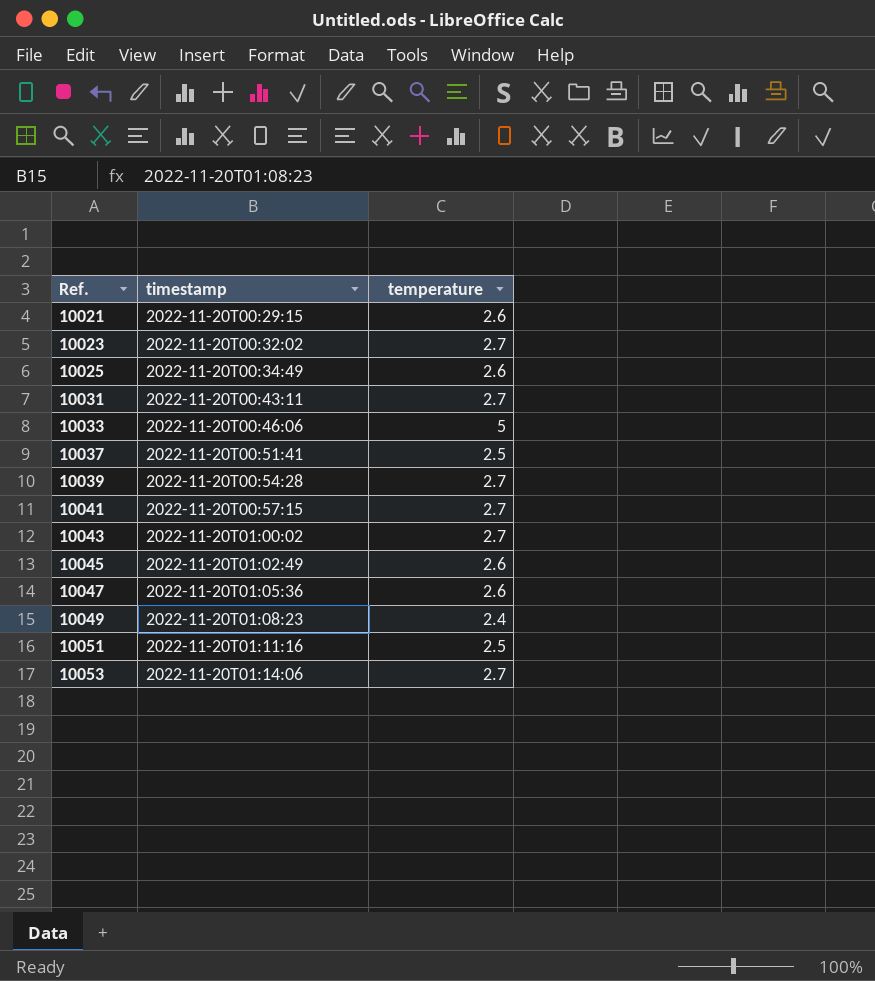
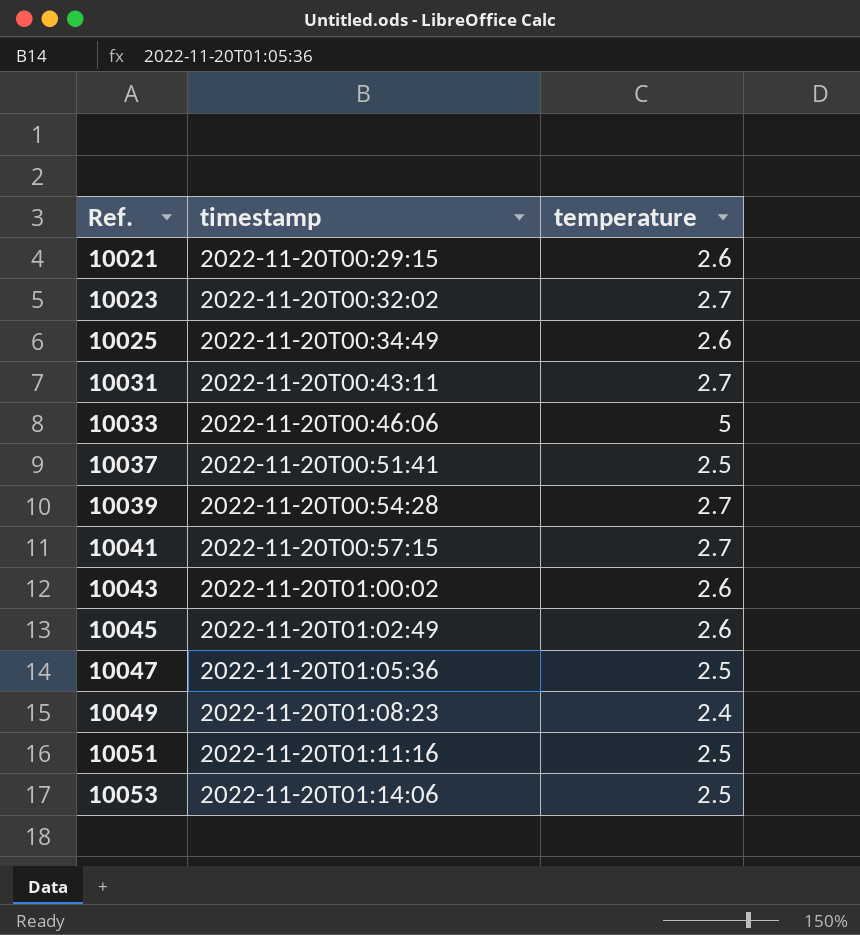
10043 | temperature: 2.7 -> 2.6
10047 | temperature: 2.6 -> 2.5
10053 | temperature: 2.7 -> 2.5

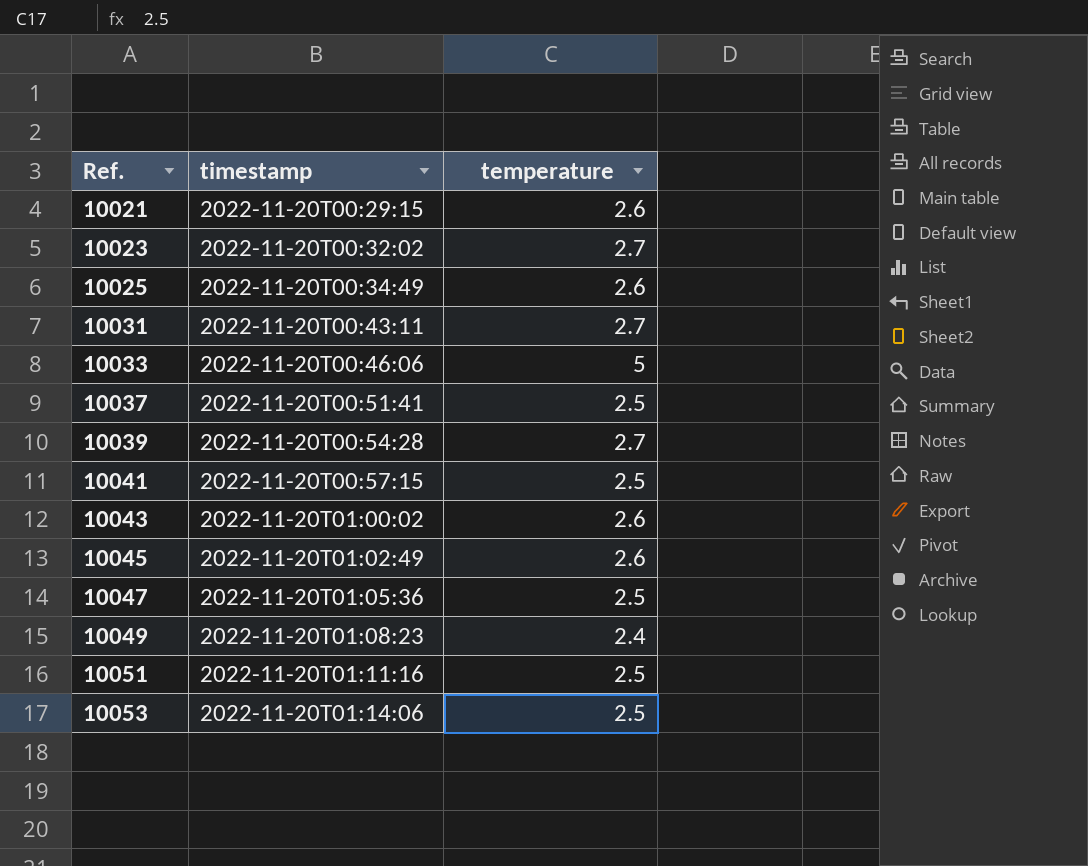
10041 | temperature: 2.7 -> 2.5

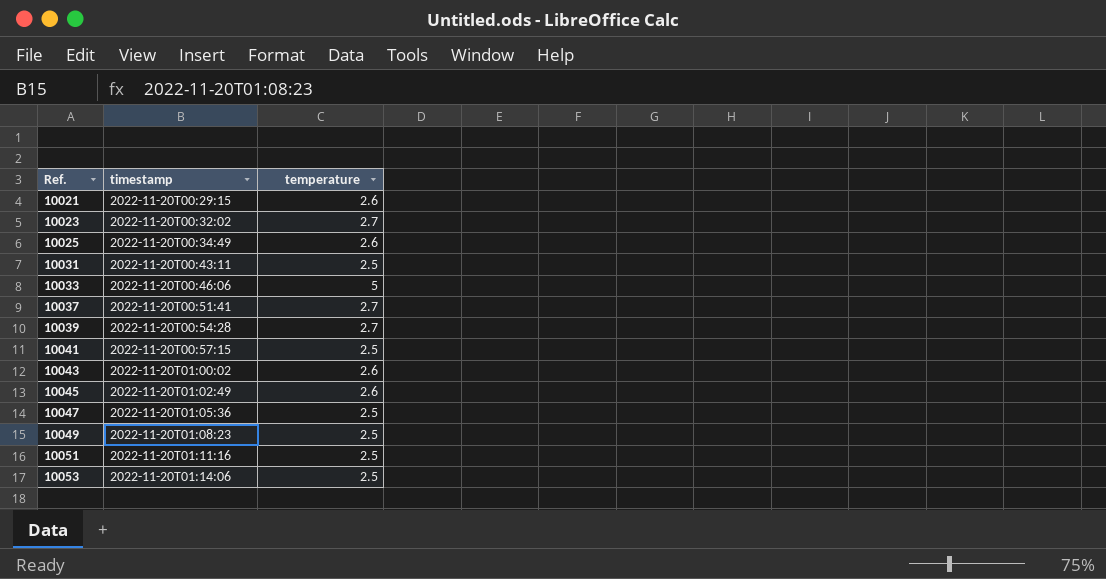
10031 | temperature: 2.7 -> 2.5
10037 | temperature: 2.5 -> 2.7
10049 | temperature: 2.4 -> 2.5

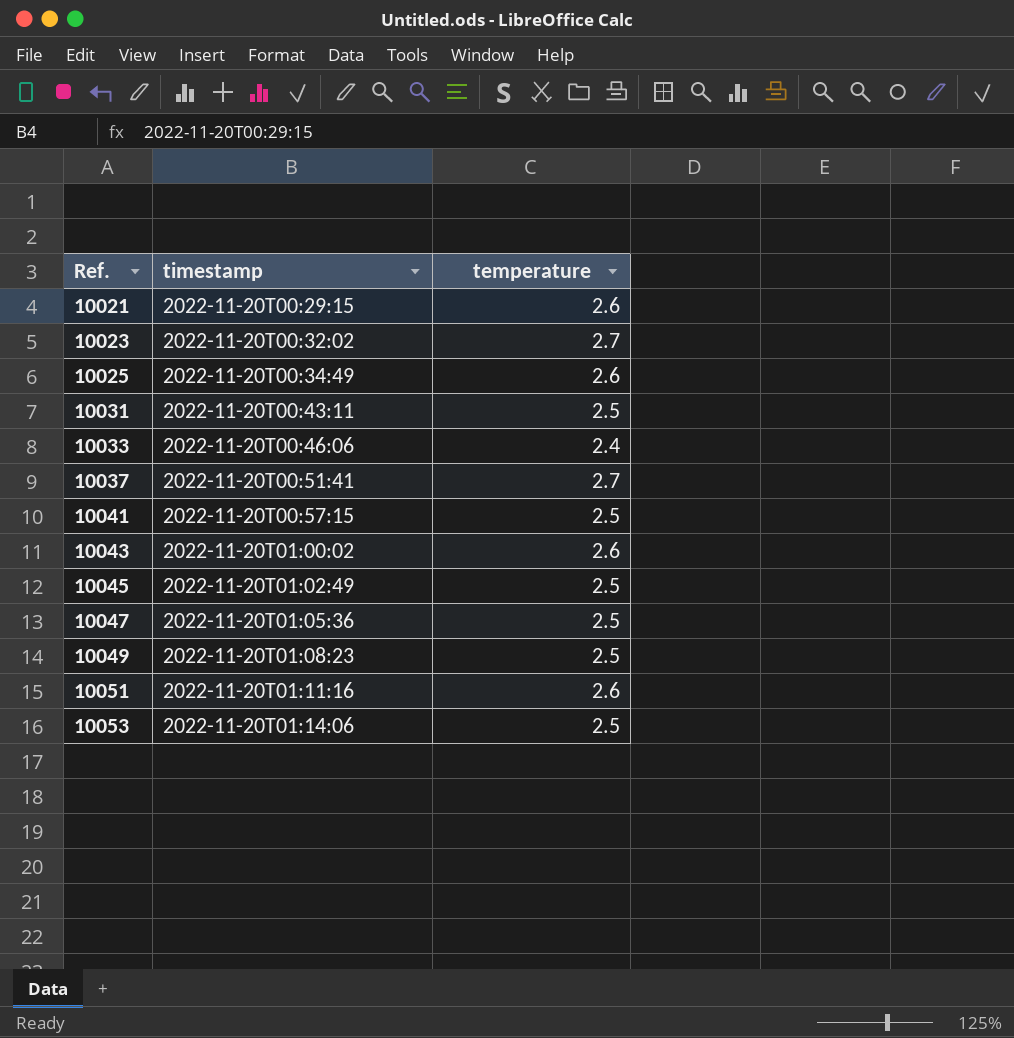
row 10039: 2022-11-20T00:54:28 | 2.7 -> none
10033 | temperature: 5 -> 2.4
10045 | temperature: 2.6 -> 2.5
10051 | temperature: 2.5 -> 2.6

